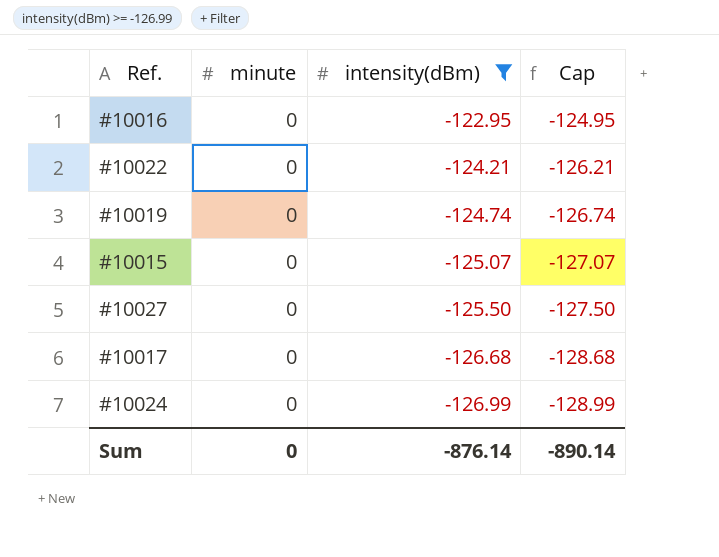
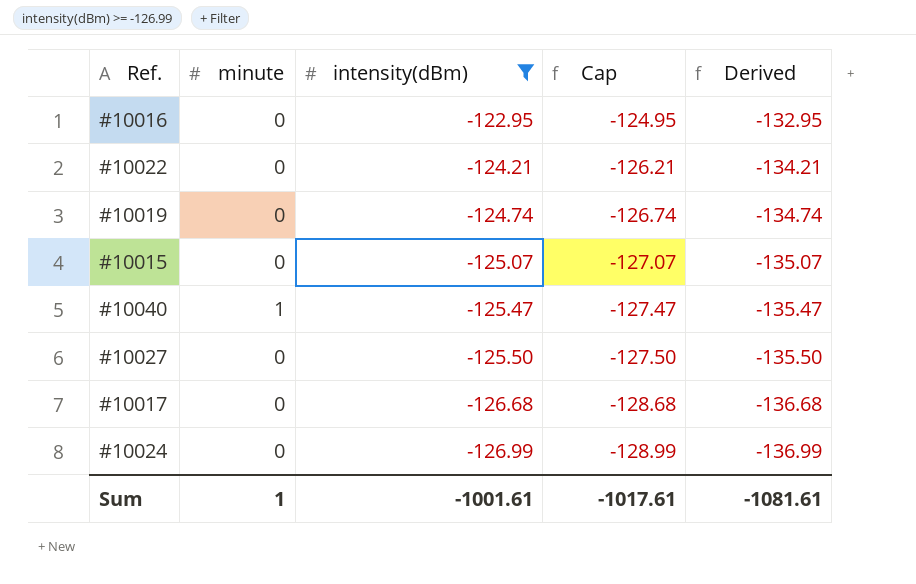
column Derived | formula: none -> [intensity(dBm)] - 10
row #10040: none -> 1 | -125.47 | -127.47 | -135.47
Sum | minute: 0 -> 1
Sum | intensity(dBm): -876.14 -> -1001.61
Sum | Cap: -890.14 -> -1017.61

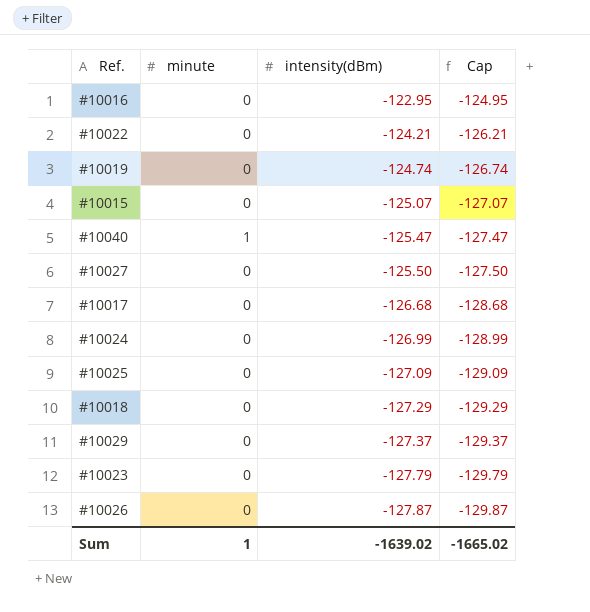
filter: intensity(dBm) >= -126.99 -> none
column Derived | formula: [intensity(dBm)] - 10 -> none
Sum | intensity(dBm): -1001.61 -> -1639.02
Sum | Cap: -1017.61 -> -1665.02

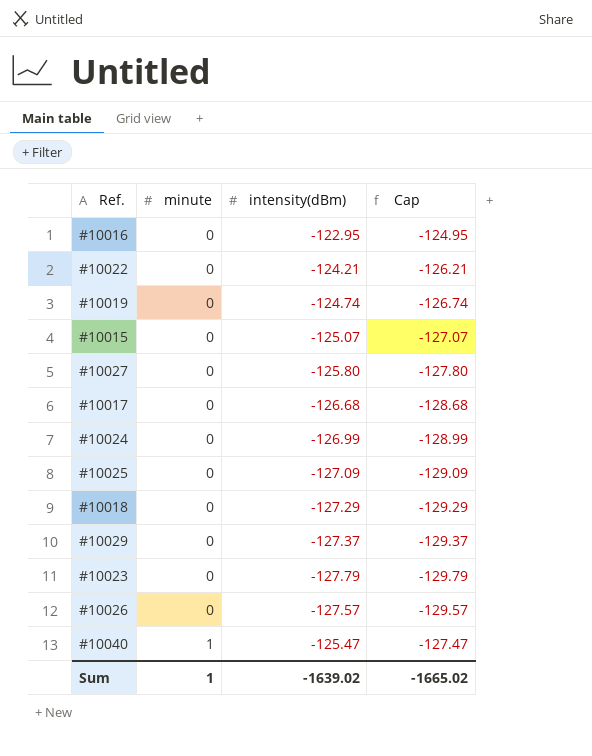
row order: intensity(dBm) descending -> minute ascending
#10027 | intensity(dBm): -125.50 -> -125.80
#10027 | Cap: -127.50 -> -127.80
#10026 | intensity(dBm): -127.87 -> -127.57
#10026 | Cap: -129.87 -> -129.57

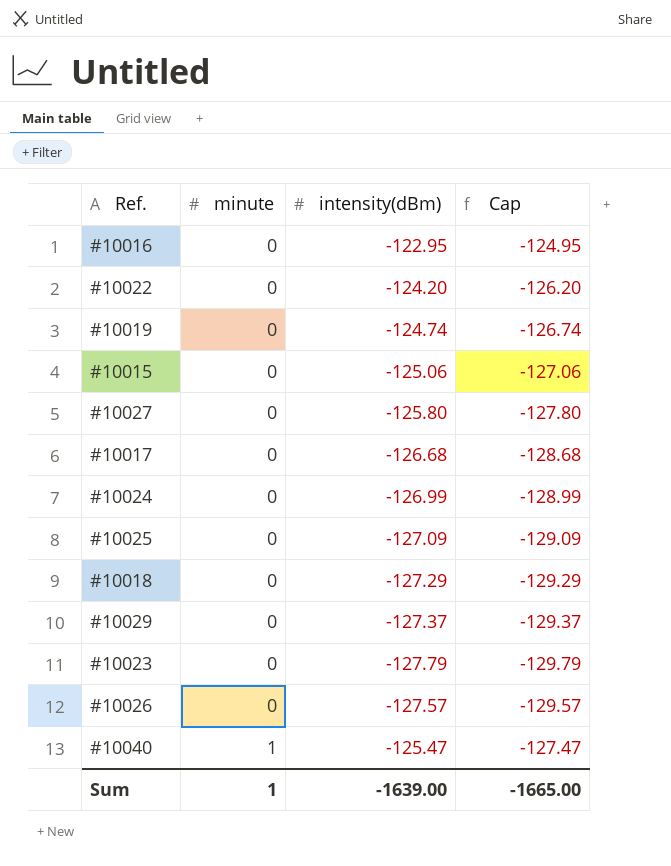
#10022 | intensity(dBm): -124.21 -> -124.20
#10022 | Cap: -126.21 -> -126.20
#10015 | intensity(dBm): -125.07 -> -125.06
#10015 | Cap: -127.07 -> -127.06
Sum | intensity(dBm): -1639.02 -> -1639.00
Sum | Cap: -1665.02 -> -1665.00

